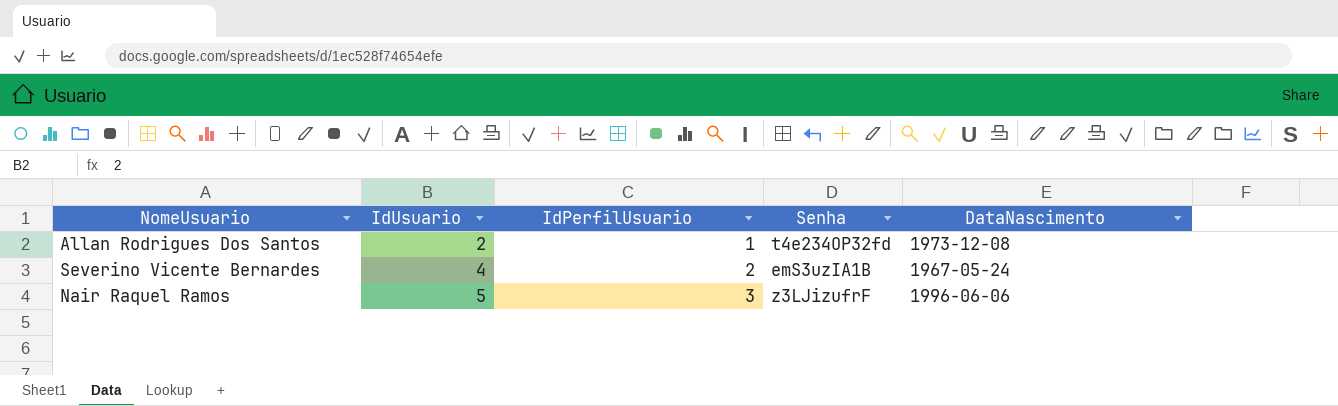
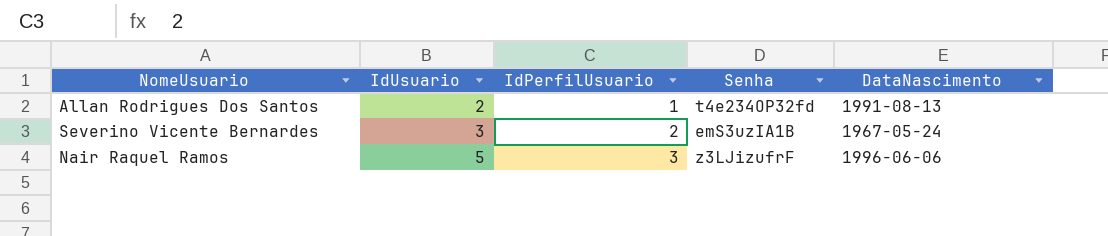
Allan Rodrigues Dos Santos | DataNascimento: 1973-12-08 -> 1991-08-13
Severino Vicente Bernardes | IdUsuario: 4 -> 3

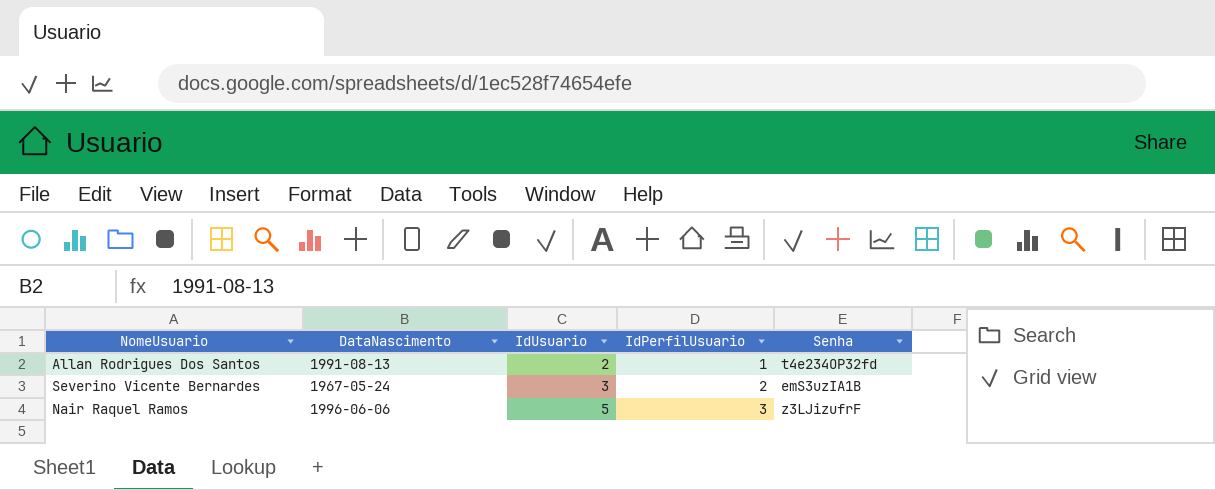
column DataNascimento | position: 5 -> 2

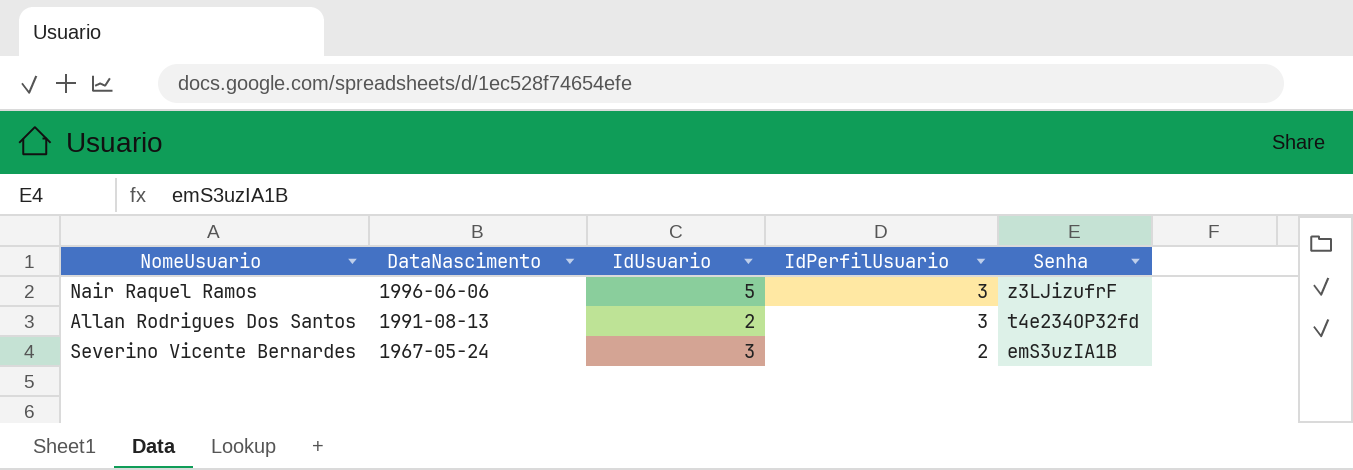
row order: IdUsuario ascending -> DataNascimento descending
Allan Rodrigues Dos Santos | IdPerfilUsuario: 1 -> 3

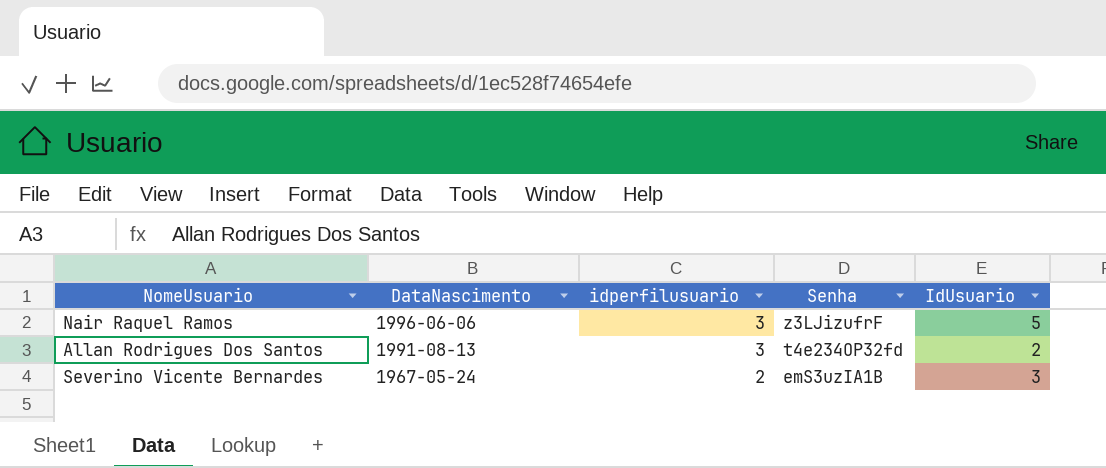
column name: IdPerfilUsuario -> idperfilusuario
column IdUsuario | position: 3 -> 5

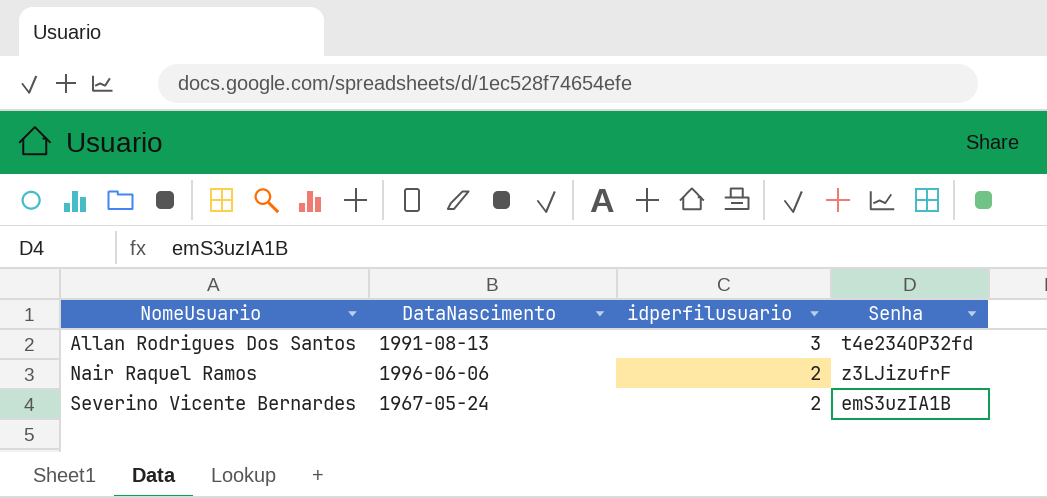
row order: DataNascimento descending -> NomeUsuario ascending
column IdUsuario | position: 5 -> none
Nair Raquel Ramos | idperfilusuario: 3 -> 2

